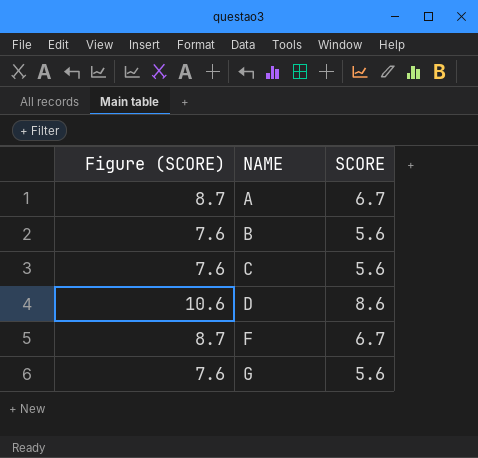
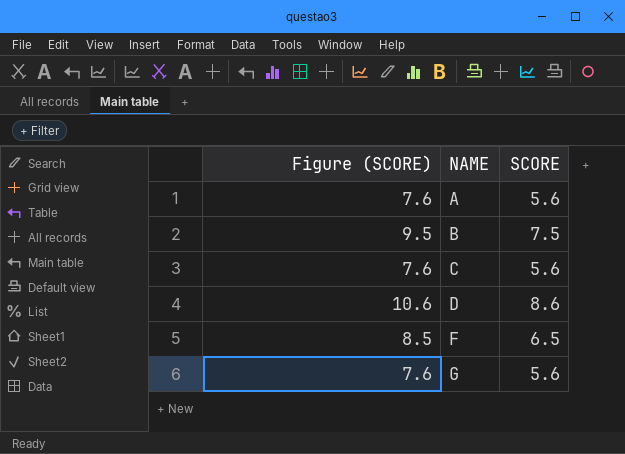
A | Figure (SCORE): 8.7 -> 7.6
A | SCORE: 6.7 -> 5.6
B | Figure (SCORE): 7.6 -> 9.5
B | SCORE: 5.6 -> 7.5
F | Figure (SCORE): 8.7 -> 8.5
F | SCORE: 6.7 -> 6.5

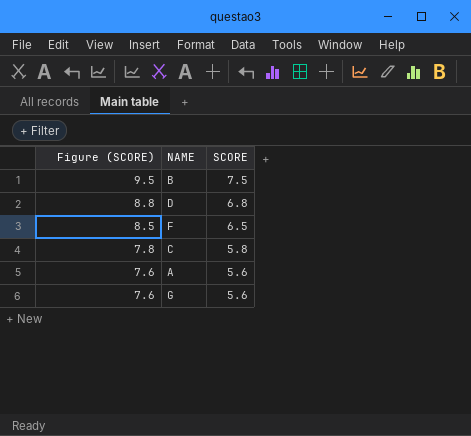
row order: NAME ascending -> Figure (SCORE) descending
D | Figure (SCORE): 10.6 -> 8.8
D | SCORE: 8.6 -> 6.8
C | Figure (SCORE): 7.6 -> 7.8
C | SCORE: 5.6 -> 5.8

